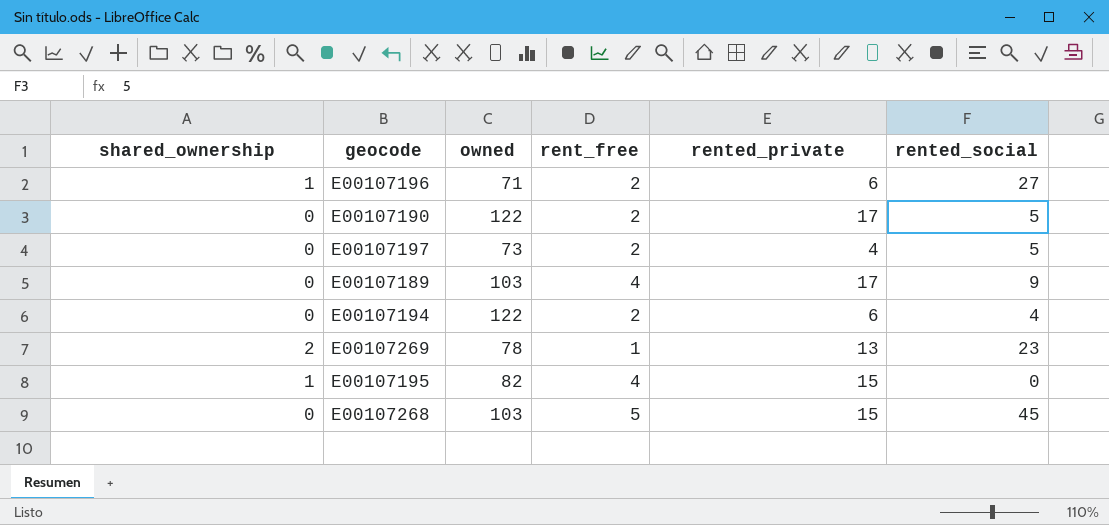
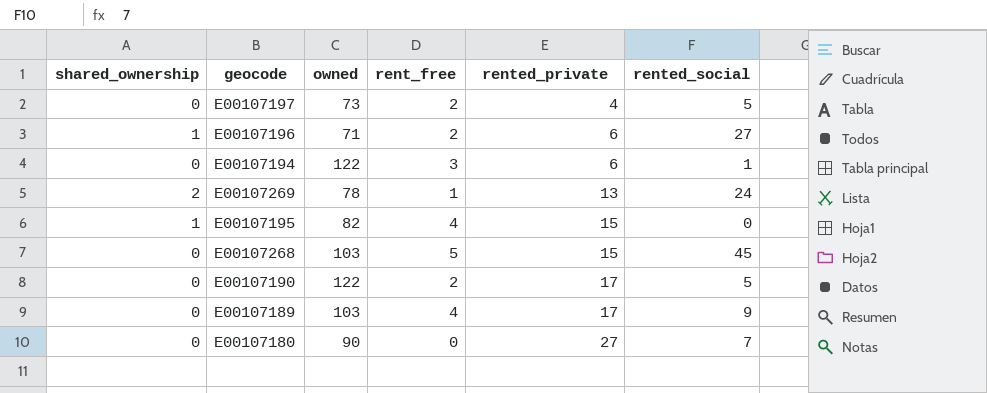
row order: none -> rented_private ascending
E00107194 | rent_free: 2 -> 3
E00107194 | rented_social: 4 -> 1
E00107269 | rented_social: 23 -> 24
row E00107180: none -> 0 | 90 | 0 | 27 | 7

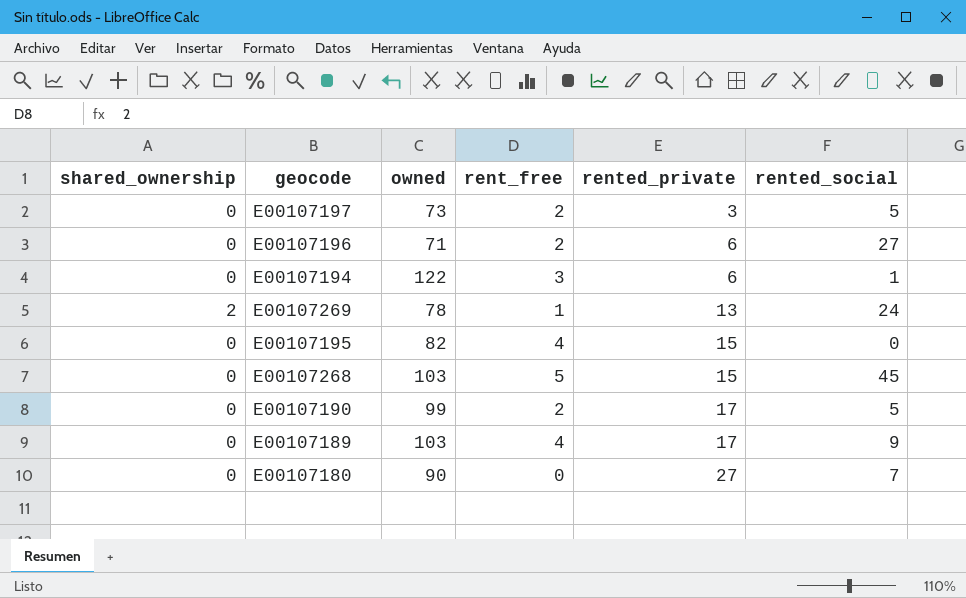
E00107197 | rented_private: 4 -> 3
E00107196 | shared_ownership: 1 -> 0
E00107195 | shared_ownership: 1 -> 0
E00107190 | owned: 122 -> 99

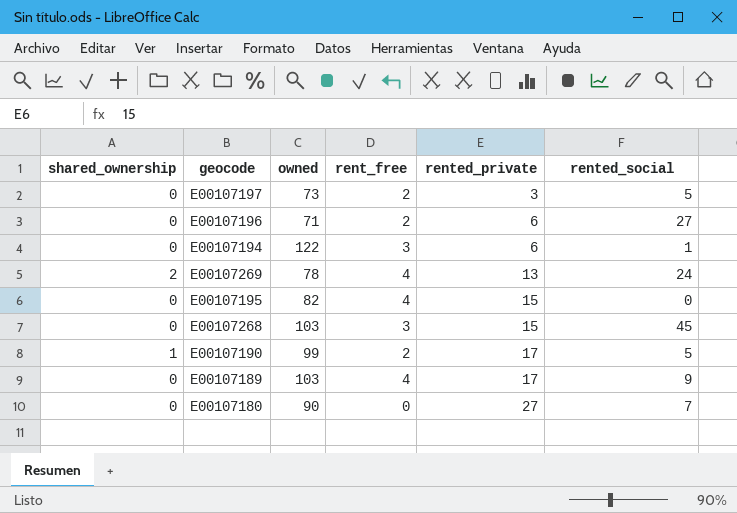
E00107269 | rent_free: 1 -> 4
E00107268 | rent_free: 5 -> 3
E00107190 | shared_ownership: 0 -> 1

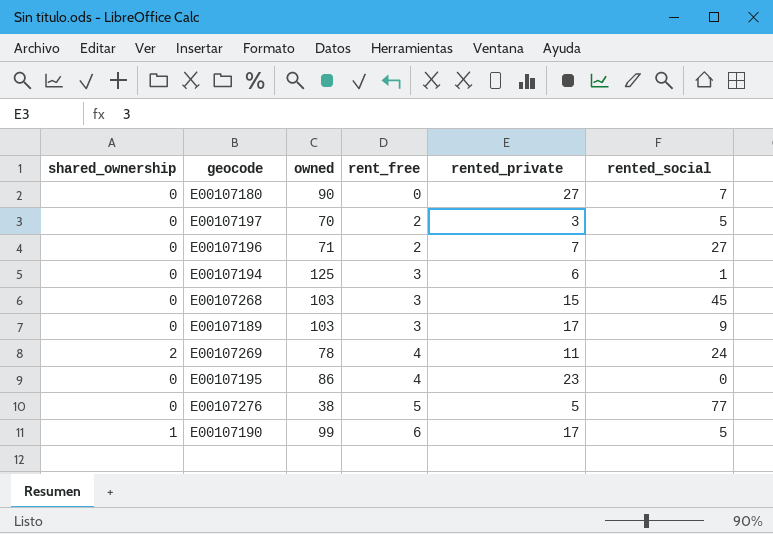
row order: rented_private ascending -> rent_free ascending
E00107197 | owned: 73 -> 70
E00107196 | rented_private: 6 -> 7
E00107194 | owned: 122 -> 125
E00107189 | rent_free: 4 -> 3
E00107269 | rented_private: 13 -> 11
E00107195 | owned: 82 -> 86
E00107195 | rented_private: 15 -> 23
row E00107276: none -> 0 | 38 | 5 | 5 | 77
E00107190 | rent_free: 2 -> 6

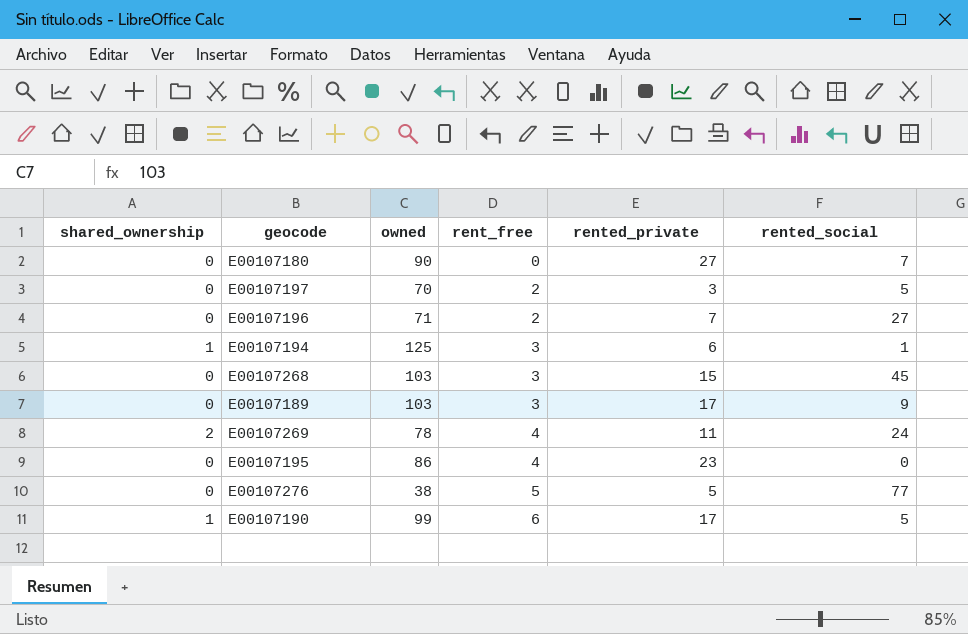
E00107194 | shared_ownership: 0 -> 1

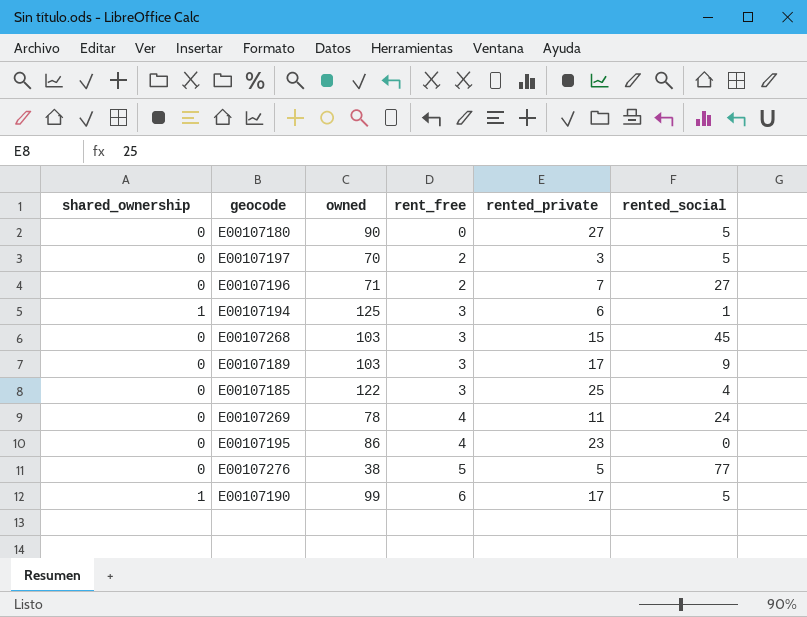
E00107180 | rented_social: 7 -> 5
row E00107185: none -> 0 | 122 | 3 | 25 | 4
E00107269 | shared_ownership: 2 -> 0

